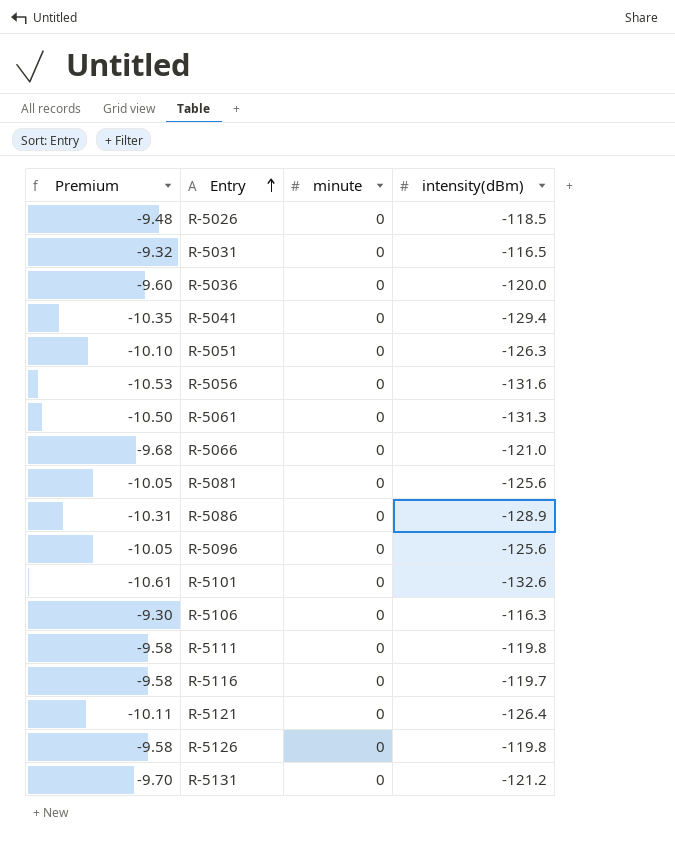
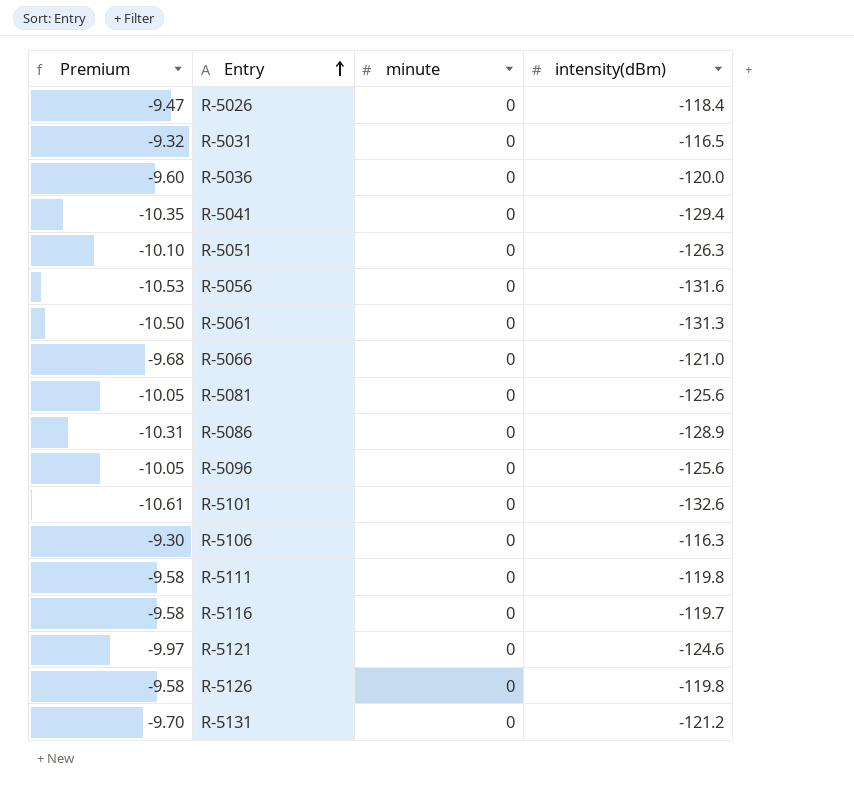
R-5026 | Premium: -9.48 -> -9.47
R-5026 | intensity(dBm): -118.5 -> -118.4
R-5121 | Premium: -10.11 -> -9.97
R-5121 | intensity(dBm): -126.4 -> -124.6

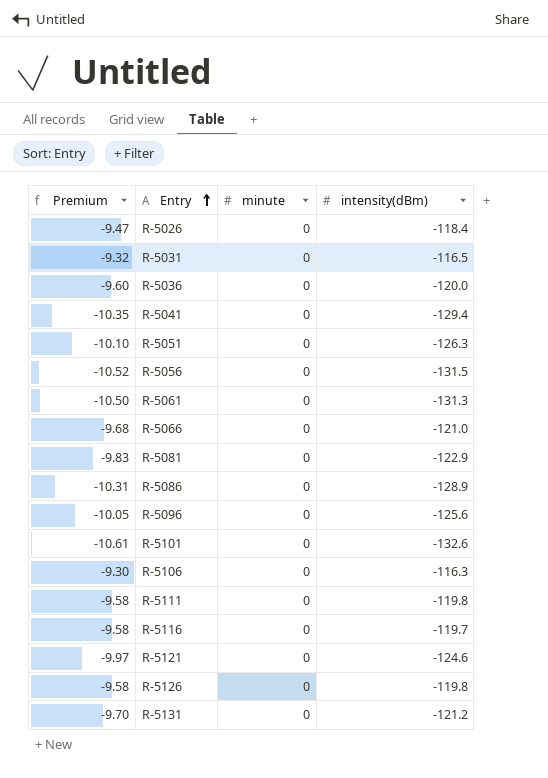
R-5056 | Premium: -10.53 -> -10.52
R-5056 | intensity(dBm): -131.6 -> -131.5
R-5081 | Premium: -10.05 -> -9.83
R-5081 | intensity(dBm): -125.6 -> -122.9

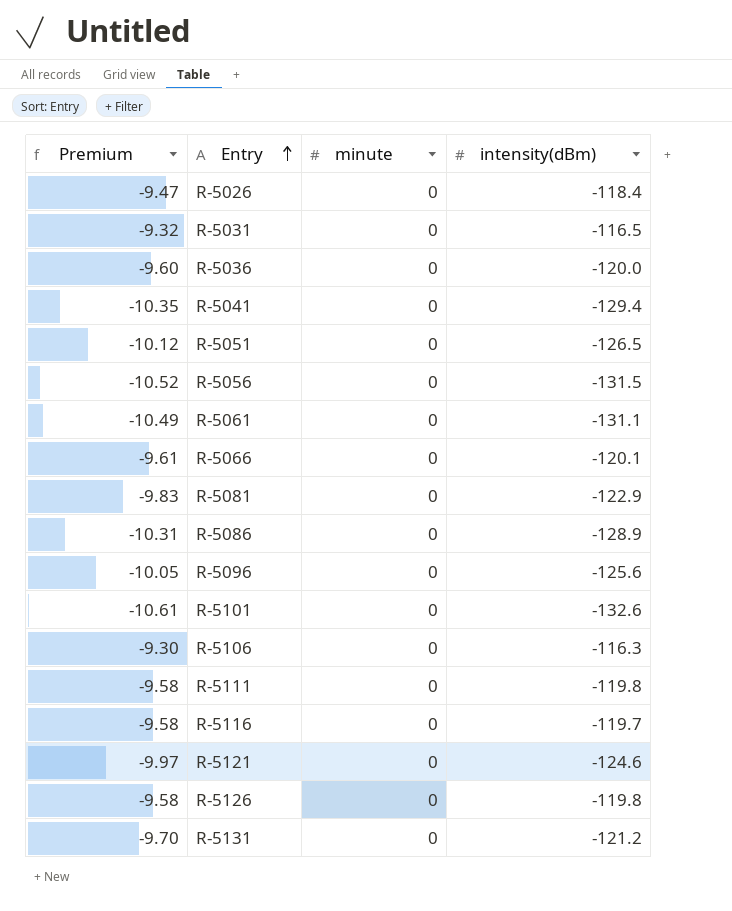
R-5051 | Premium: -10.10 -> -10.12
R-5051 | intensity(dBm): -126.3 -> -126.5
R-5061 | Premium: -10.50 -> -10.49
R-5061 | intensity(dBm): -131.3 -> -131.1
R-5066 | Premium: -9.68 -> -9.61
R-5066 | intensity(dBm): -121.0 -> -120.1

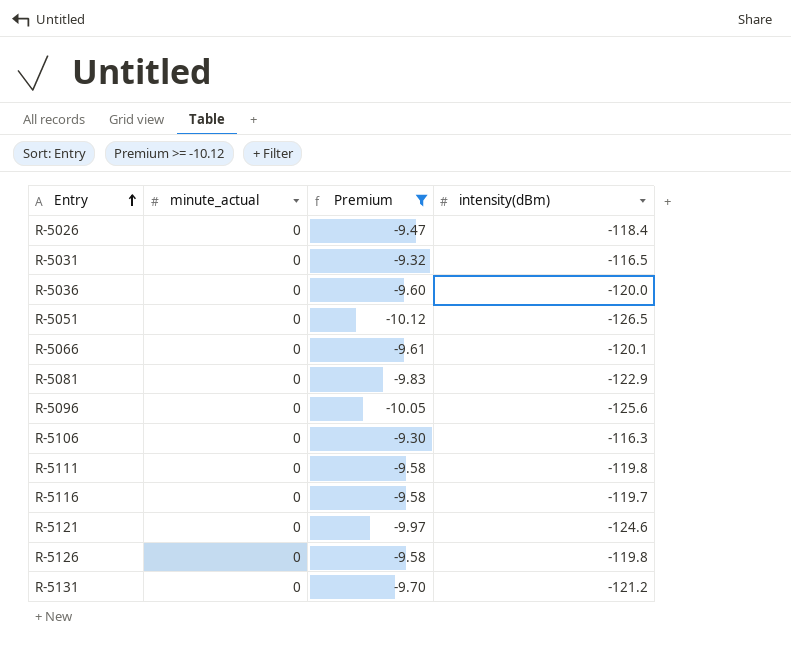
filter: none -> Premium >= -10.12
column name: minute -> minute_actual
column Premium | position: 1 -> 3

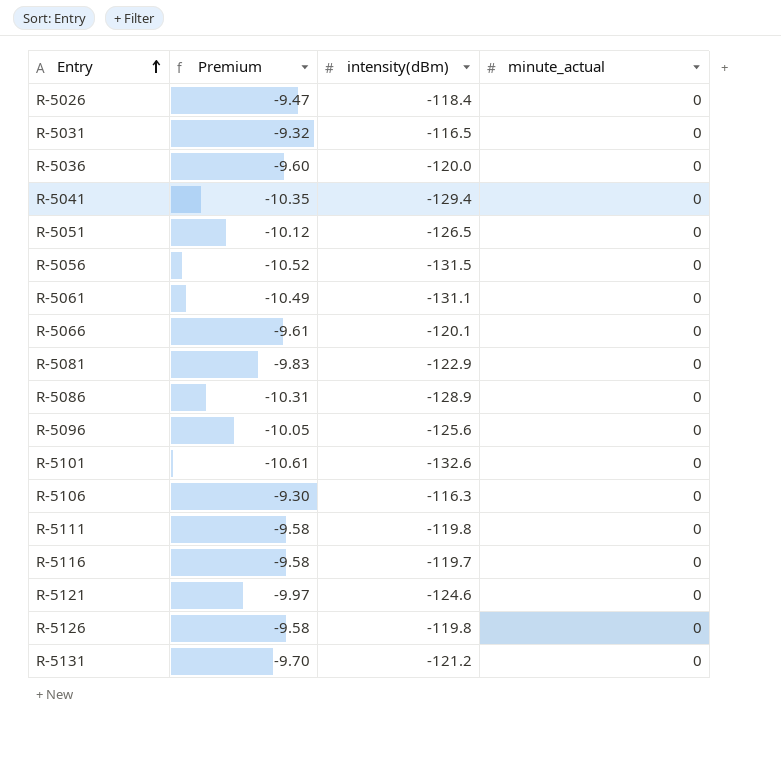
filter: Premium >= -10.12 -> none
column minute_actual | position: 2 -> 4

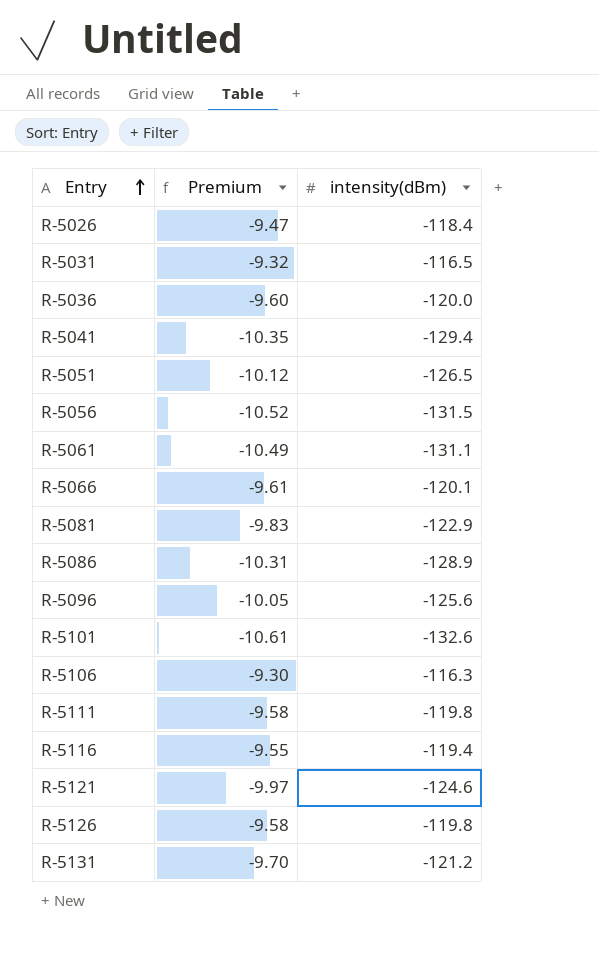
column minute_actual | position: 4 -> none
R-5116 | Premium: -9.58 -> -9.55
R-5116 | intensity(dBm): -119.7 -> -119.4

